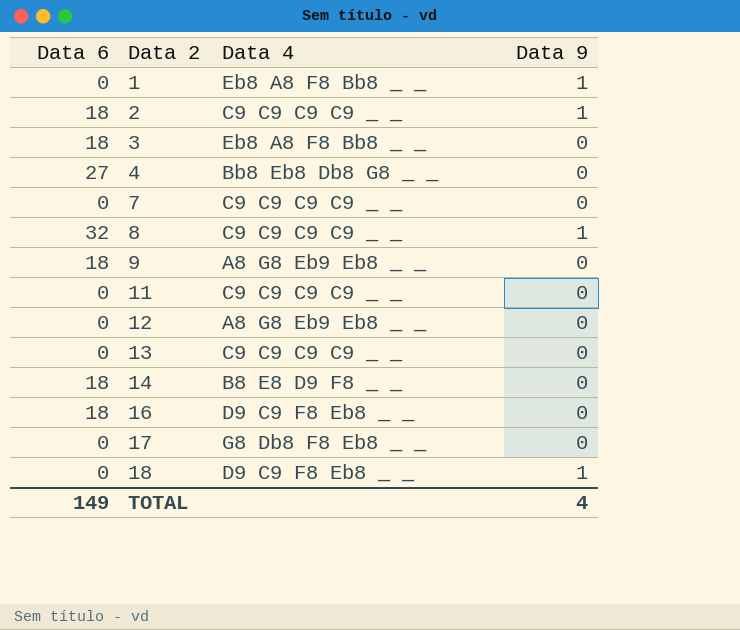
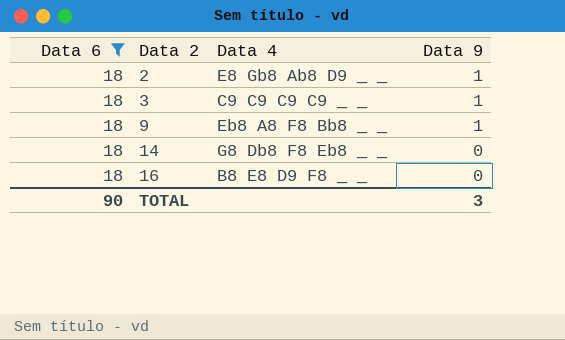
filter: none -> Data 6 = 18
2 | Data 4: C9 C9 C9 C9 _ _ -> E8 Gb8 Ab8 D9 _ _
3 | Data 4: Eb8 A8 F8 Bb8 _ _ -> C9 C9 C9 C9 _ _
3 | Data 9: 0 -> 1
9 | Data 4: A8 G8 Eb9 Eb8 _ _ -> Eb8 A8 F8 Bb8 _ _
9 | Data 9: 0 -> 1
14 | Data 4: B8 E8 D9 F8 _ _ -> G8 Db8 F8 Eb8 _ _
16 | Data 4: D9 C9 F8 Eb8 _ _ -> B8 E8 D9 F8 _ _
TOTAL | Data 6: 149 -> 90
TOTAL | Data 9: 4 -> 3

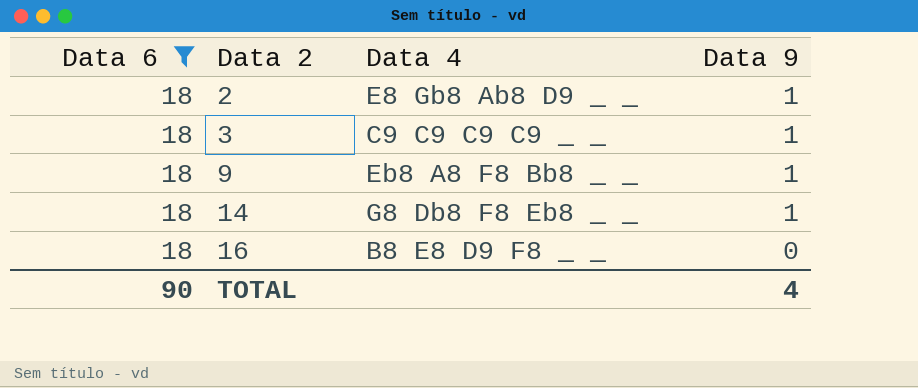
14 | Data 9: 0 -> 1
TOTAL | Data 9: 3 -> 4

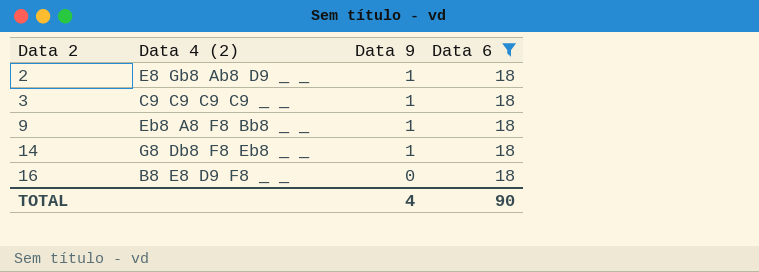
column name: Data 4 -> Data 4 (2)
column Data 6 | position: 1 -> 4

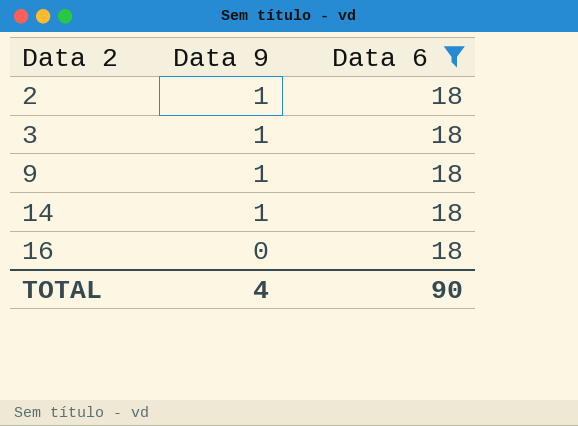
column Data 4 (2) | position: 2 -> none

